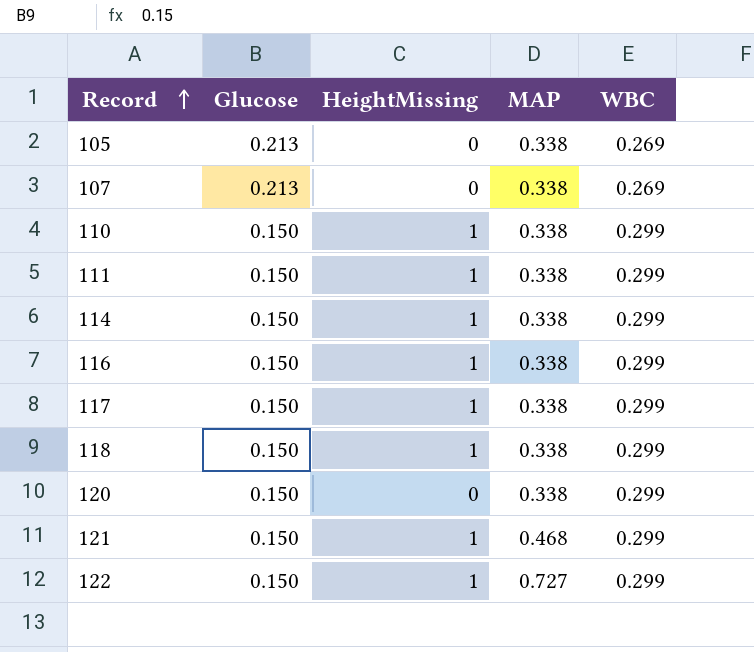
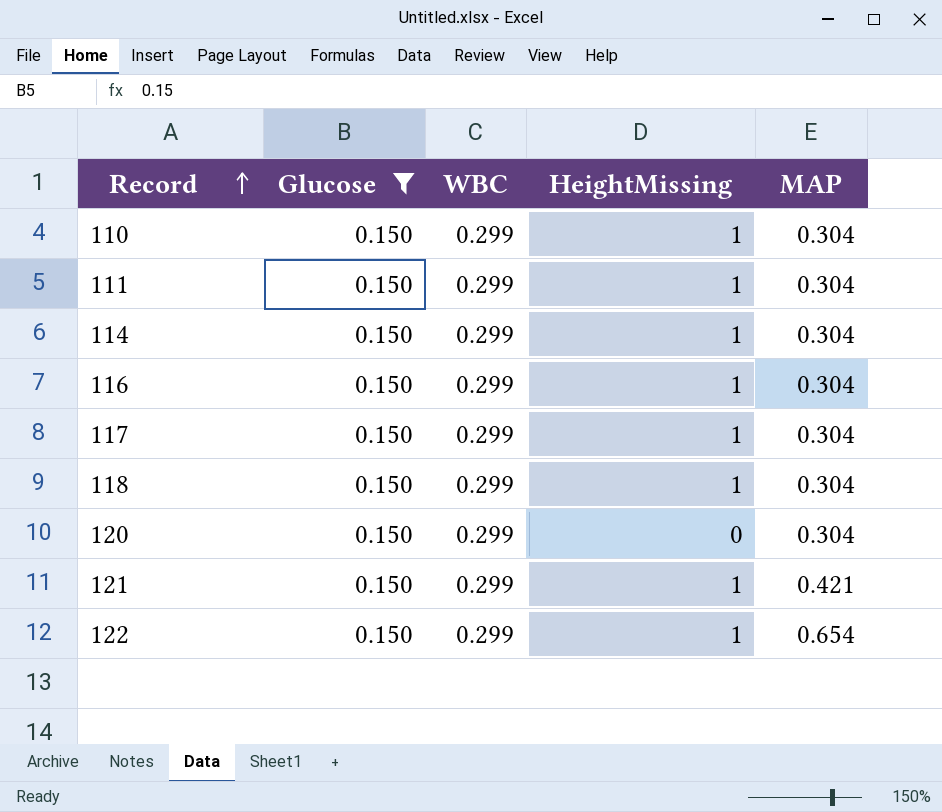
filter: none -> Glucose = 0.150
column WBC | position: 5 -> 3
110 | MAP: 0.338 -> 0.304
111 | MAP: 0.338 -> 0.304
114 | MAP: 0.338 -> 0.304
116 | MAP: 0.338 -> 0.304
117 | MAP: 0.338 -> 0.304
118 | MAP: 0.338 -> 0.304
120 | MAP: 0.338 -> 0.304
121 | MAP: 0.468 -> 0.421
122 | MAP: 0.727 -> 0.654

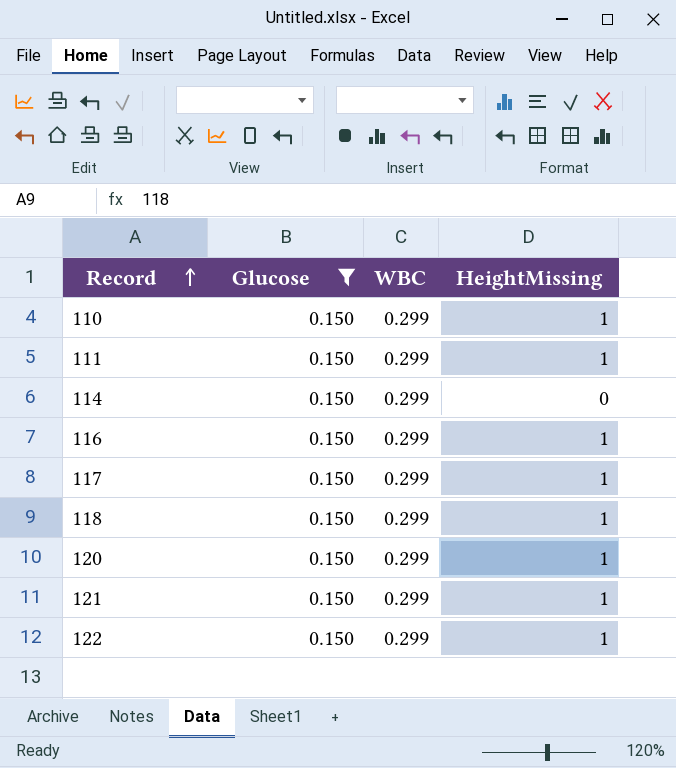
column MAP | position: 5 -> none
114 | HeightMissing: 1 -> 0
120 | HeightMissing: 0 -> 1

